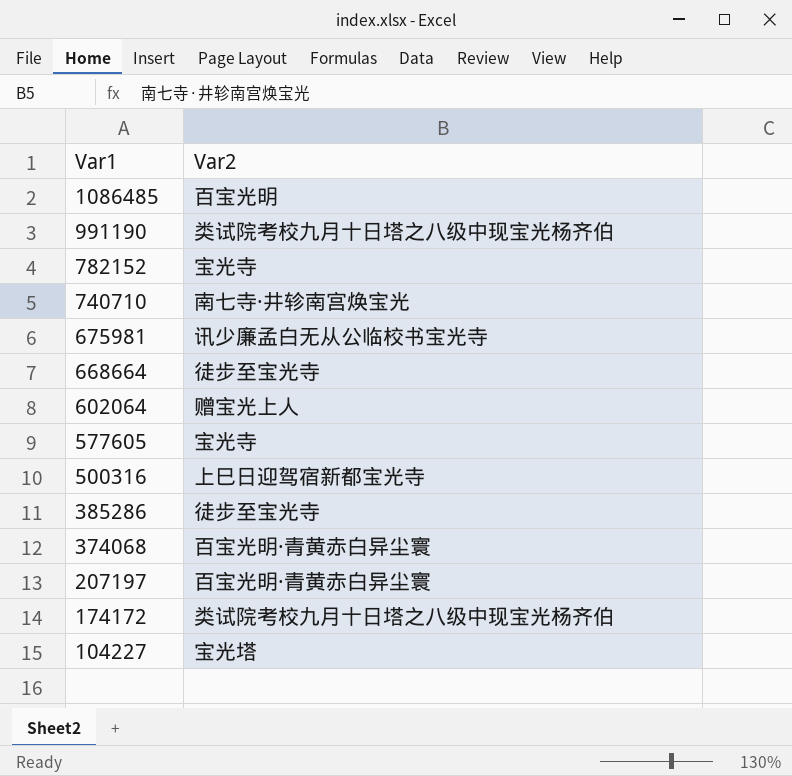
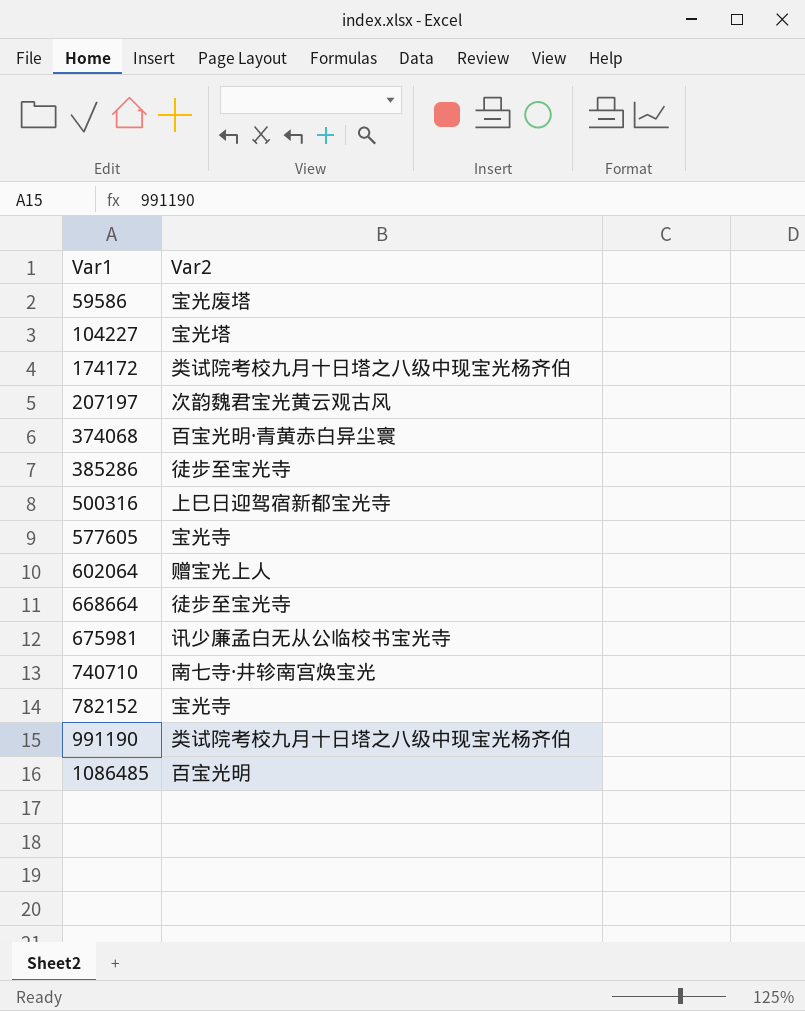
row order: Var1 descending -> Var1 ascending
row 59586: none -> 宝光废塔
207197 | Var2: 百宝光明·青黄赤白异尘寰 -> 次韵魏君宝光黄云观古风

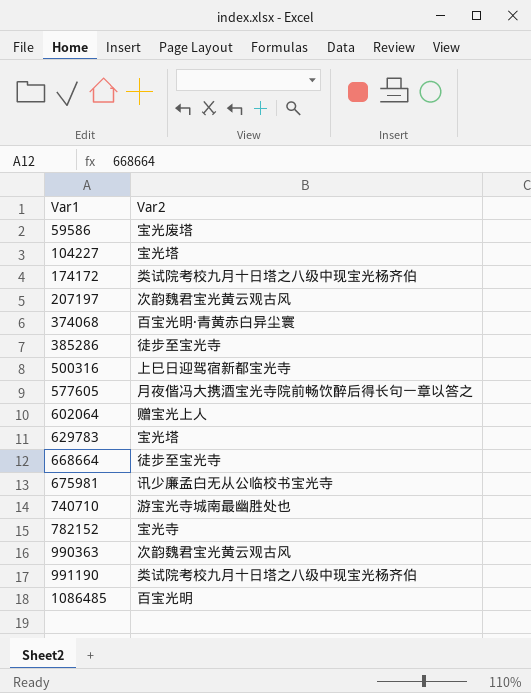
577605 | Var2: 宝光寺 -> 月夜偕冯大携酒宝光寺院前畅饮醉后得长句一章以答之
row 629783: none -> 宝光塔
740710 | Var2: 南七寺·井轸南宫焕宝光 -> 游宝光寺城南最幽胜处也
row 990363: none -> 次韵魏君宝光黄云观古风

